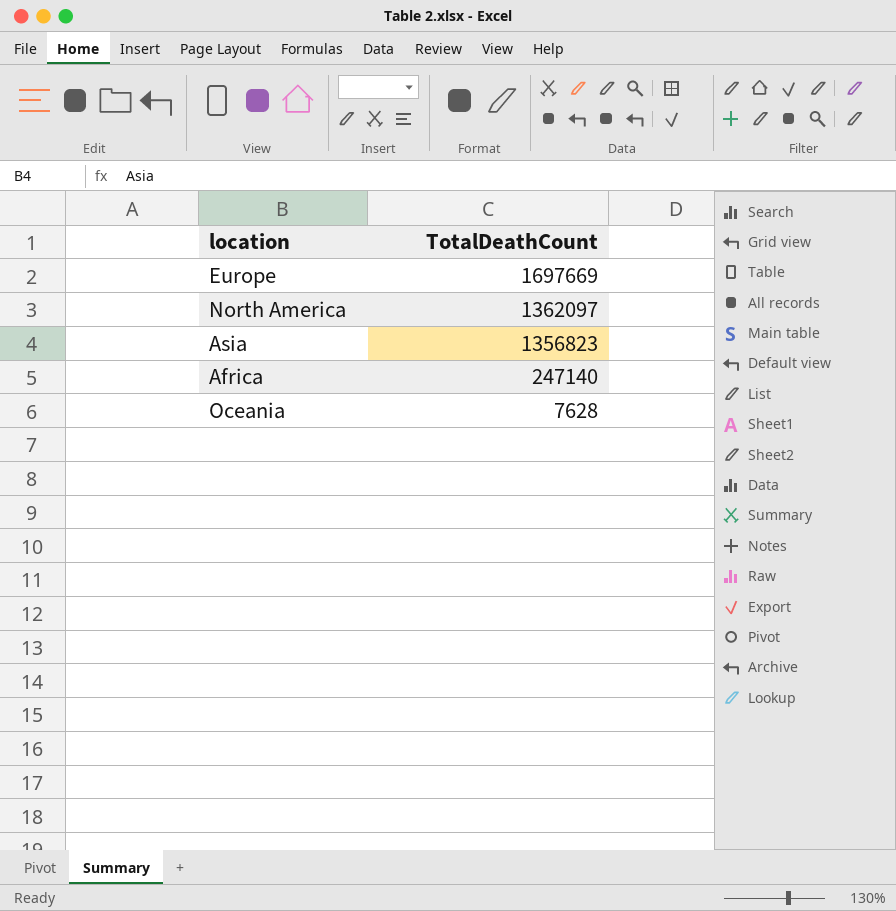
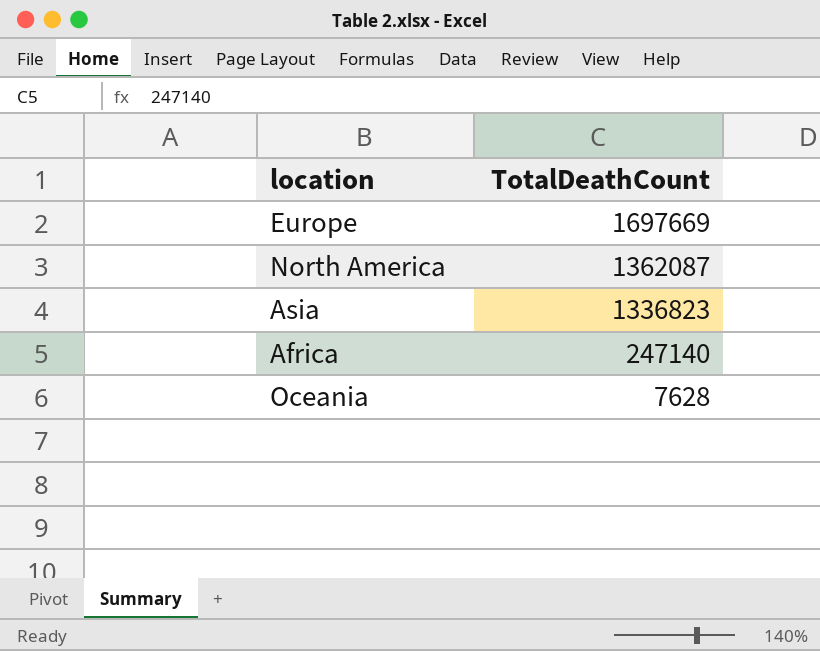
North America | TotalDeathCount: 1362097 -> 1362087
Asia | TotalDeathCount: 1356823 -> 1336823

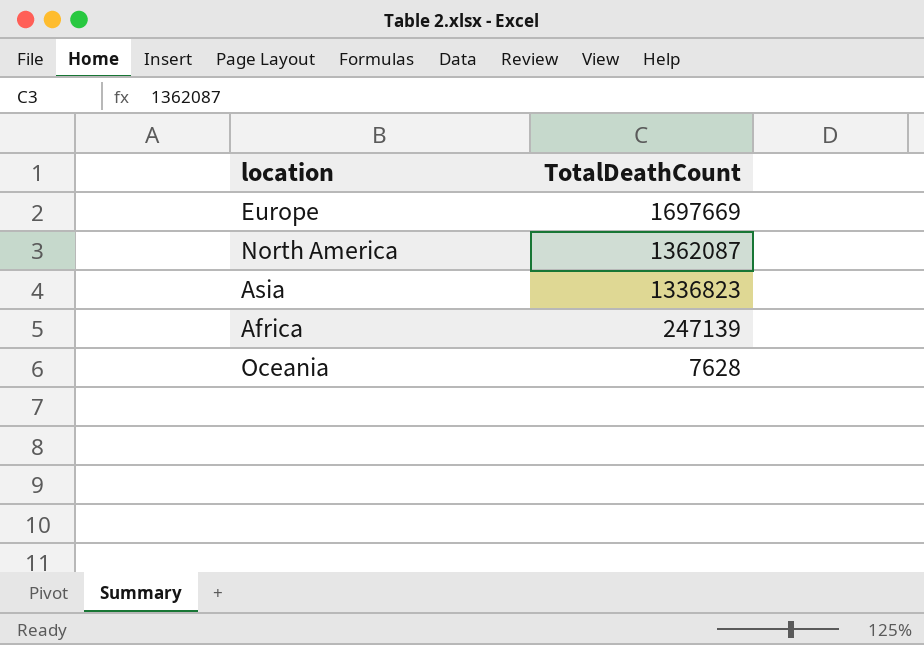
Africa | TotalDeathCount: 247140 -> 247139

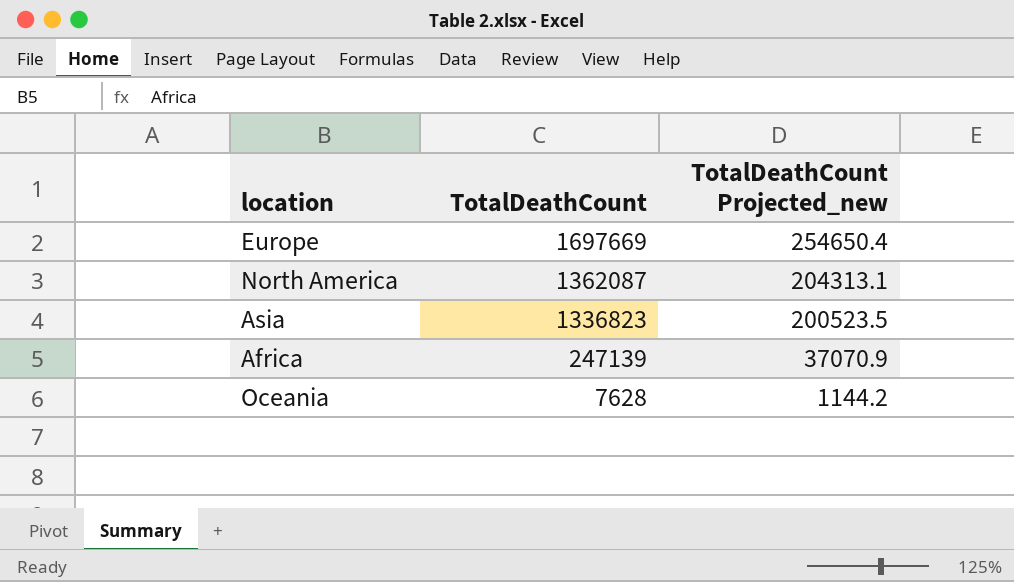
column TotalDeathCount Projected_new | formula: none -> [TotalDeathCount] * 0.15

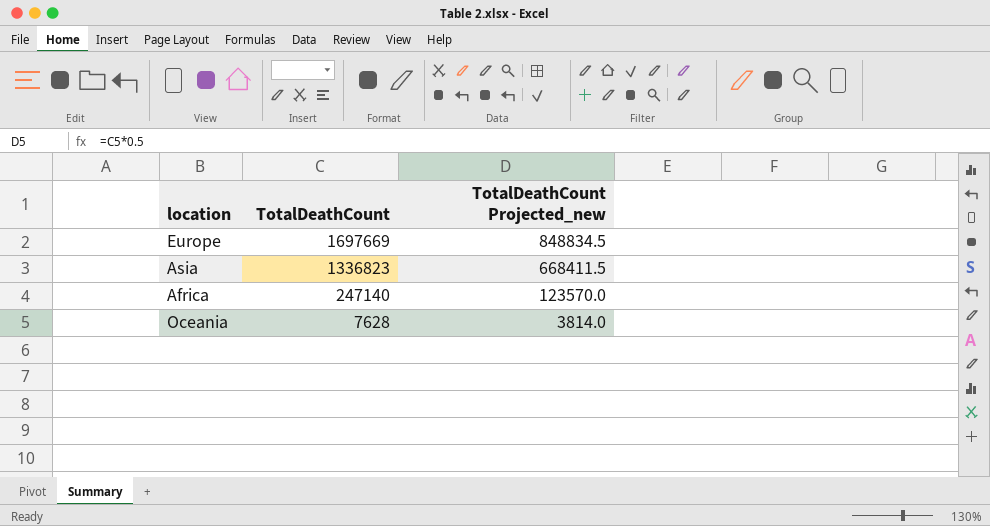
column TotalDeathCount Projected_new | formula: [TotalDeathCount] * 0.15 -> [TotalDeathCount] * 0.5
row North America: 1362087 | 204313.1 -> none
Africa | TotalDeathCount: 247139 -> 247140

